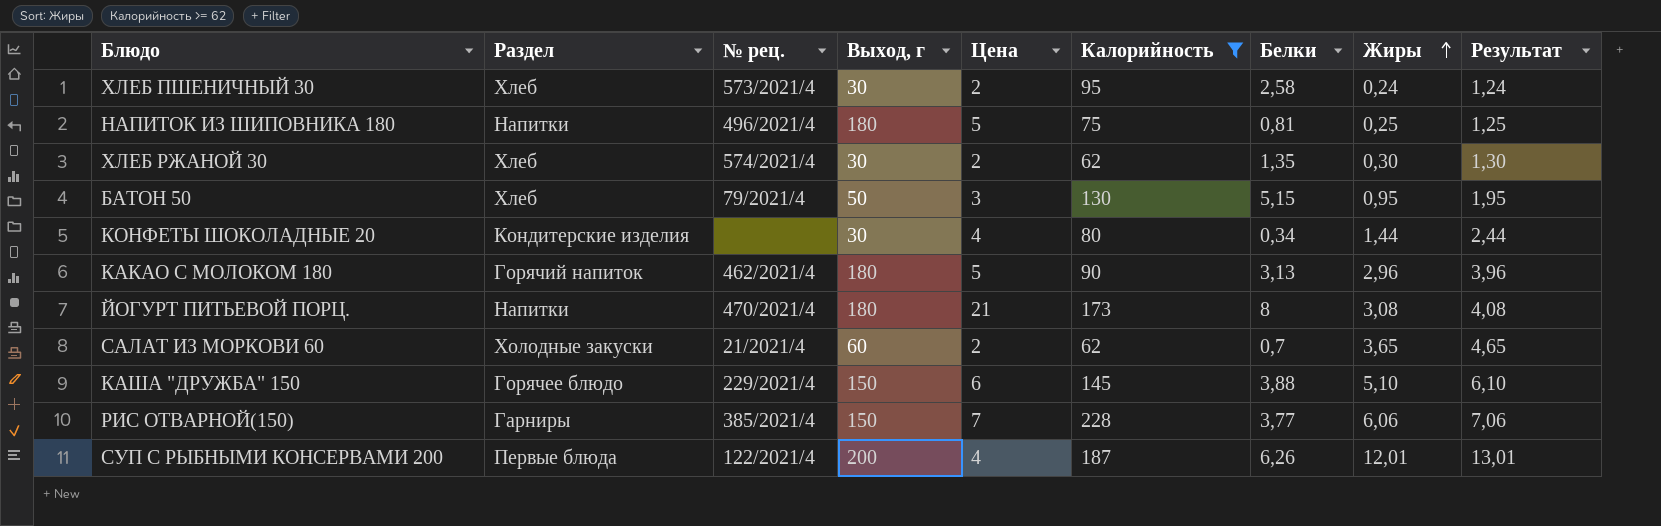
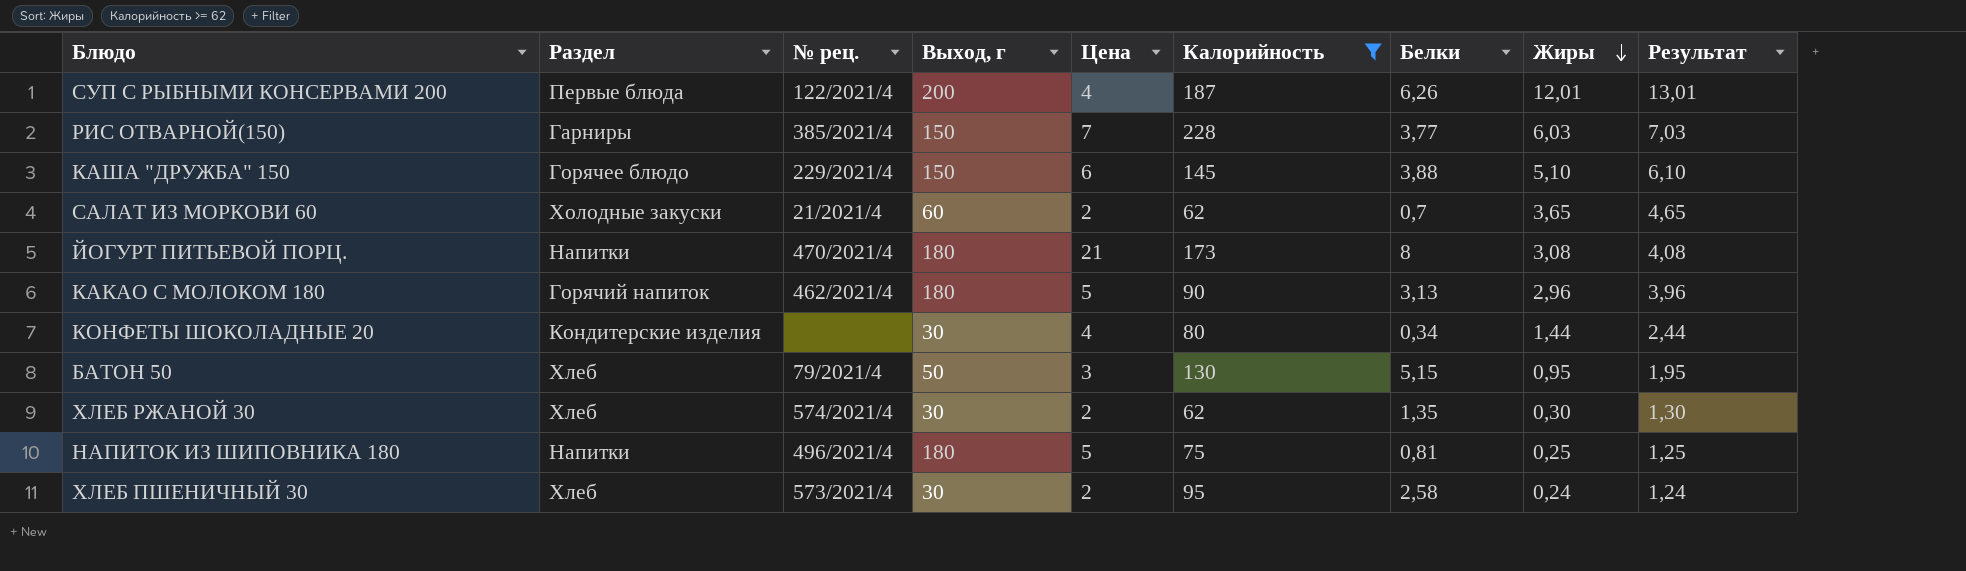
row order: Жиры ascending -> Жиры descending
РИС ОТВАРНОЙ(150) | Жиры: 6,06 -> 6,03
РИС ОТВАРНОЙ(150) | Результат: 7,06 -> 7,03

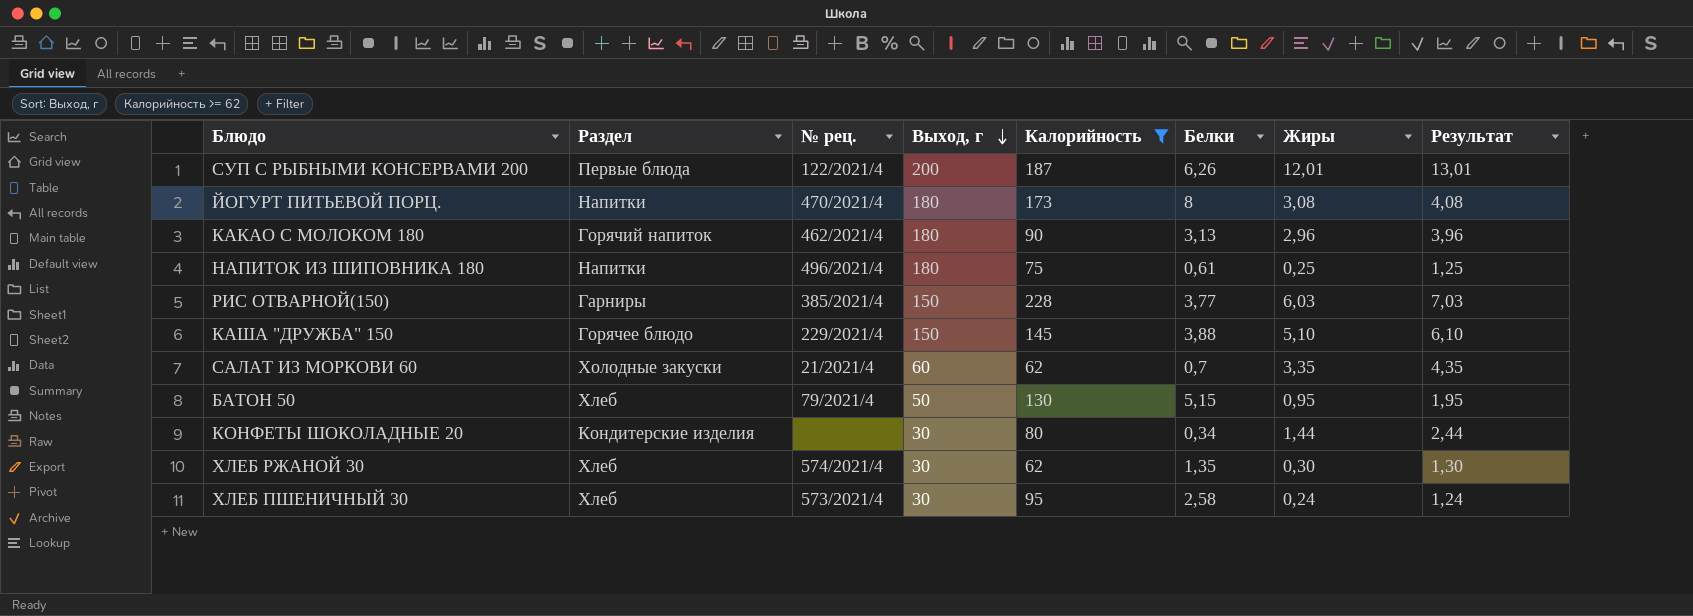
row order: Жиры descending -> Выход, г descending
column Цена | position: 5 -> none
НАПИТОК ИЗ ШИПОВНИКА 180 | Белки: 0,81 -> 0,61
САЛАТ ИЗ МОРКОВИ 60 | Жиры: 3,65 -> 3,35
САЛАТ ИЗ МОРКОВИ 60 | Результат: 4,65 -> 4,35

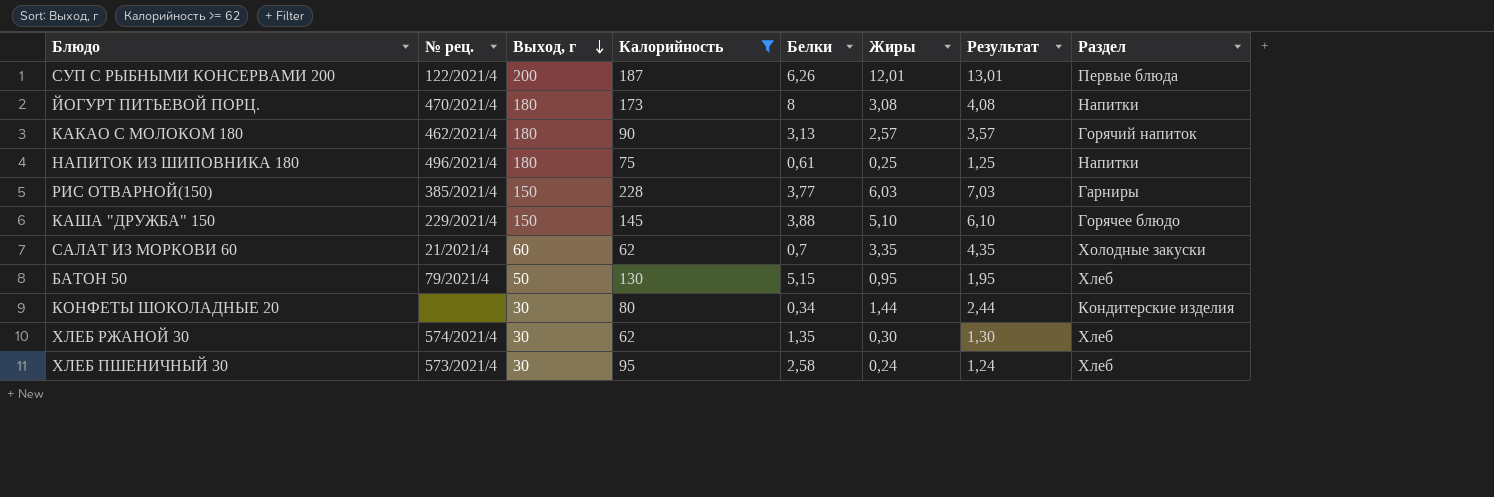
column Раздел | position: 2 -> 8
КАКАО С МОЛОКОМ 180 | Жиры: 2,96 -> 2,57
КАКАО С МОЛОКОМ 180 | Результат: 3,96 -> 3,57

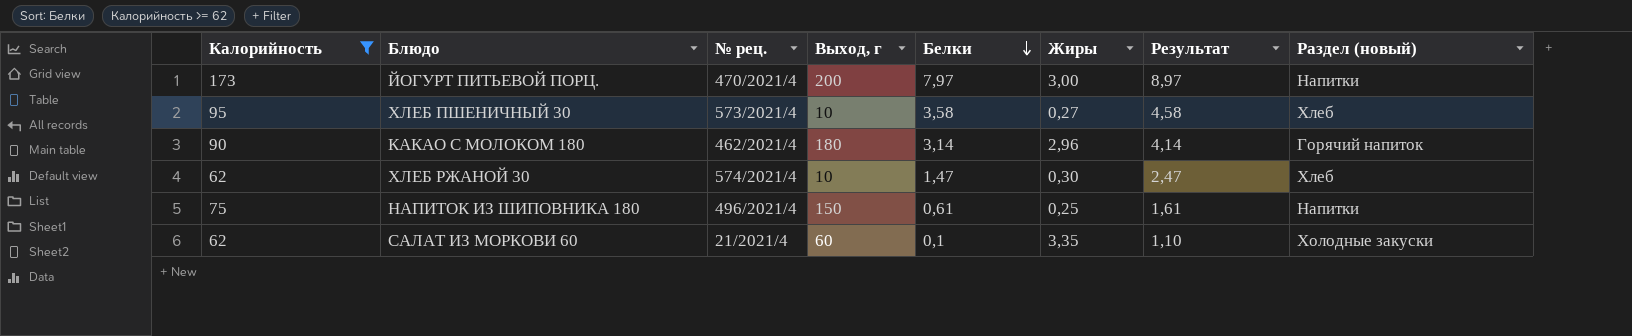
row order: Выход, г descending -> Белки descending
column Калорийность | position: 4 -> 1
column Результат | formula: [Жиры] + 1 -> [Белки] + 1
column name: Раздел -> Раздел (новый)
row СУП С РЫБНЫМИ КОНСЕРВАМИ 200: 122/2021/4 | 200 | 187 | 6,26 | 12,01 | 13,01 | Первые блюда -> none
row РИС ОТВАРНОЙ(150): 385/2021/4 | 150 | 228 | 3,77 | 6,03 | 7,03 | Гарниры -> none
row КАША "ДРУЖБА" 150: 229/2021/4 | 150 | 145 | 3,88 | 5,10 | 6,10 | Горячее блюдо -> none
row БАТОН 50: 79/2021/4 | 50 | 130 | 5,15 | 0,95 | 1,95 | Хлеб -> none
row КОНФЕТЫ ШОКОЛАДНЫЕ 20: none | 30 | 80 | 0,34 | 1,44 | 2,44 | Кондитерские изделия -> none
ЙОГУРТ ПИТЬЕВОЙ ПОРЦ. | Выход, г: 180 -> 200
ЙОГУРТ ПИТЬЕВОЙ ПОРЦ. | Белки: 8 -> 7,97
ЙОГУРТ ПИТЬЕВОЙ ПОРЦ. | Жиры: 3,08 -> 3,00
ХЛЕБ ПШЕНИЧНЫЙ 30 | Выход, г: 30 -> 10
ХЛЕБ ПШЕНИЧНЫЙ 30 | Белки: 2,58 -> 3,58
ХЛЕБ ПШЕНИЧНЫЙ 30 | Жиры: 0,24 -> 0,27
КАКАО С МОЛОКОМ 180 | Белки: 3,13 -> 3,14
КАКАО С МОЛОКОМ 180 | Жиры: 2,57 -> 2,96
ХЛЕБ РЖАНОЙ 30 | Выход, г: 30 -> 10
ХЛЕБ РЖАНОЙ 30 | Белки: 1,35 -> 1,47
НАПИТОК ИЗ ШИПОВНИКА 180 | Выход, г: 180 -> 150
САЛАТ ИЗ МОРКОВИ 60 | Белки: 0,7 -> 0,1

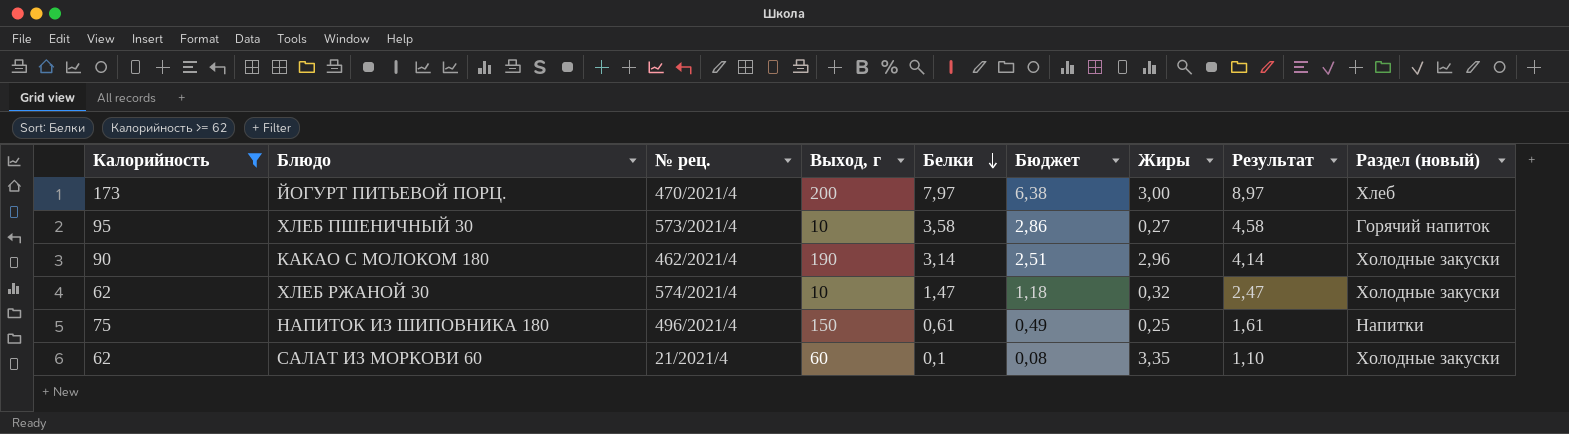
column Бюджет | formula: none -> [Белки] * 0,8
ЙОГУРТ ПИТЬЕВОЙ ПОРЦ. | Раздел (новый): Напитки -> Хлеб
ХЛЕБ ПШЕНИЧНЫЙ 30 | Раздел (новый): Хлеб -> Горячий напиток
КАКАО С МОЛОКОМ 180 | Выход, г: 180 -> 190
КАКАО С МОЛОКОМ 180 | Раздел (новый): Горячий напиток -> Холодные закуски
ХЛЕБ РЖАНОЙ 30 | Жиры: 0,30 -> 0,32
ХЛЕБ РЖАНОЙ 30 | Раздел (новый): Хлеб -> Холодные закуски

